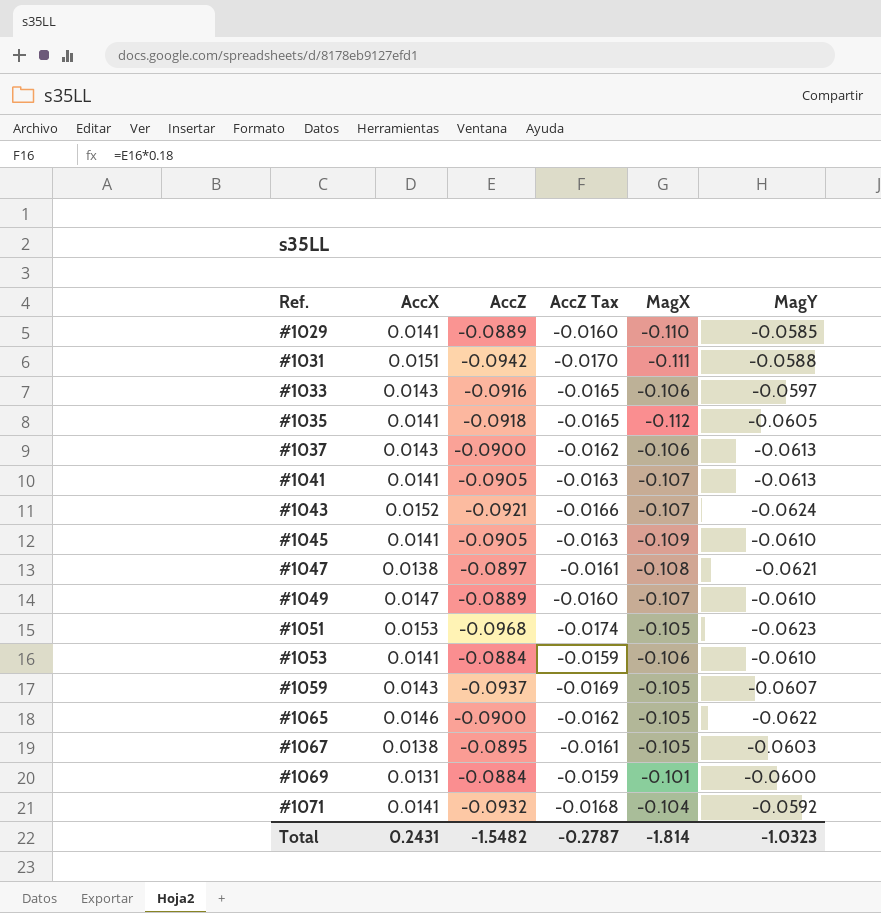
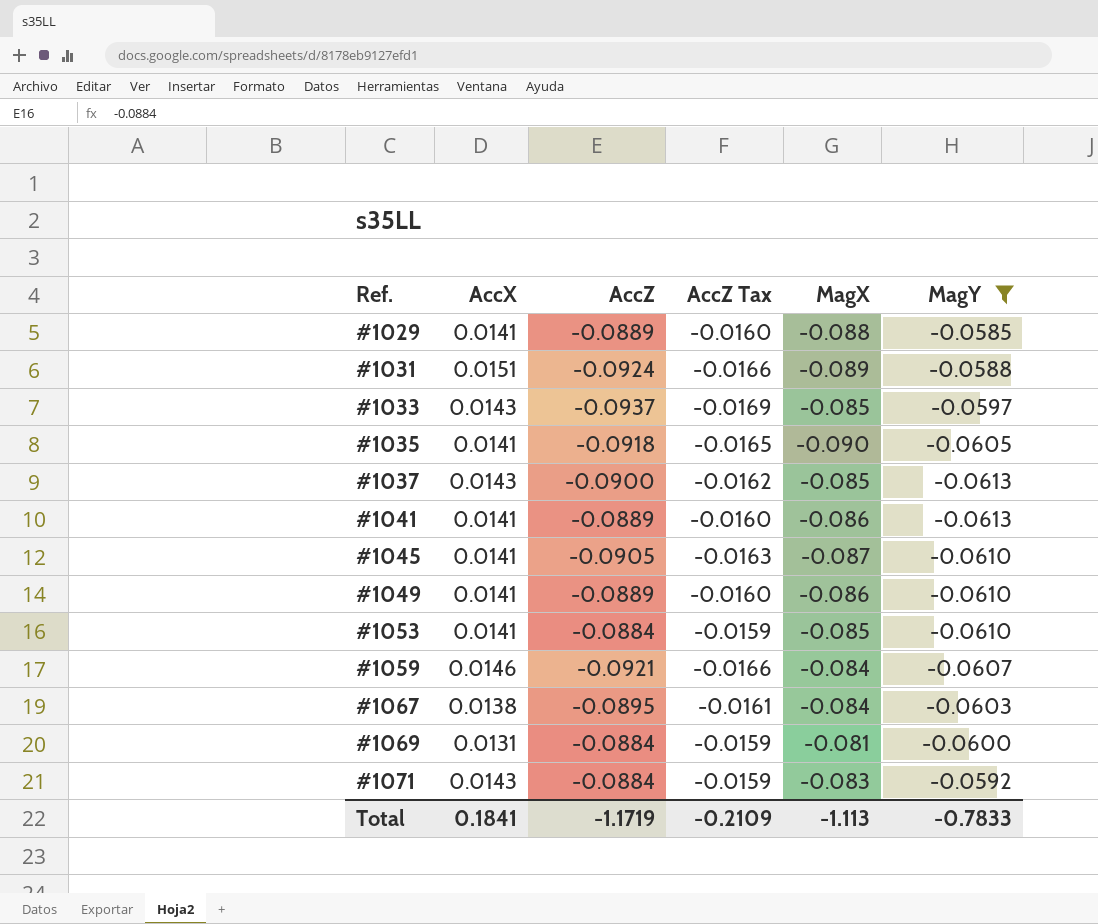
filter: none -> MagY >= -0.0613
#1029 | MagX: -0.110 -> -0.088
#1031 | AccZ: -0.0942 -> -0.0924
#1031 | AccZ Tax: -0.0170 -> -0.0166
#1031 | MagX: -0.111 -> -0.089
#1033 | AccZ: -0.0916 -> -0.0937
#1033 | AccZ Tax: -0.0165 -> -0.0169
#1033 | MagX: -0.106 -> -0.085
#1035 | MagX: -0.112 -> -0.090
#1037 | MagX: -0.106 -> -0.085
#1041 | AccZ: -0.0905 -> -0.0889
#1041 | AccZ Tax: -0.0163 -> -0.0160
#1041 | MagX: -0.107 -> -0.086
#1045 | MagX: -0.109 -> -0.087
#1049 | AccX: 0.0147 -> 0.0141
#1049 | MagX: -0.107 -> -0.086
#1053 | MagX: -0.106 -> -0.085
#1059 | AccX: 0.0143 -> 0.0146
#1059 | AccZ: -0.0937 -> -0.0921
#1059 | AccZ Tax: -0.0169 -> -0.0166
#1059 | MagX: -0.105 -> -0.084
#1067 | MagX: -0.105 -> -0.084
#1069 | MagX: -0.101 -> -0.081
#1071 | AccX: 0.0141 -> 0.0143
#1071 | AccZ: -0.0932 -> -0.0884
#1071 | AccZ Tax: -0.0168 -> -0.0159
#1071 | MagX: -0.104 -> -0.083
Total | AccX: 0.2431 -> 0.1841
Total | AccZ: -1.5482 -> -1.1719
Total | AccZ Tax: -0.2787 -> -0.2109
Total | MagX: -1.814 -> -1.113
Total | MagY: -1.0323 -> -0.7833

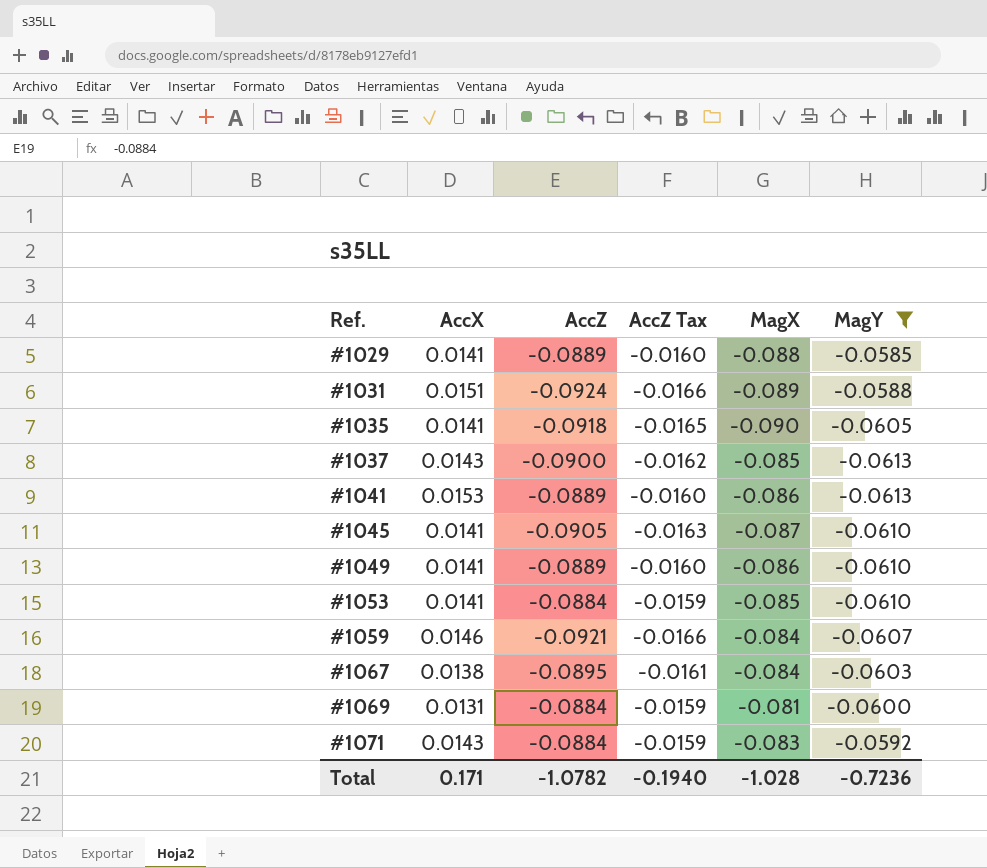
row #1033: 0.0143 | -0.0937 | -0.0169 | -0.085 | -0.0597 -> none
#1041 | AccX: 0.0141 -> 0.0153
Total | AccX: 0.1841 -> 0.171
Total | AccZ: -1.1719 -> -1.0782
Total | AccZ Tax: -0.2109 -> -0.1940
Total | MagX: -1.113 -> -1.028
Total | MagY: -0.7833 -> -0.7236

